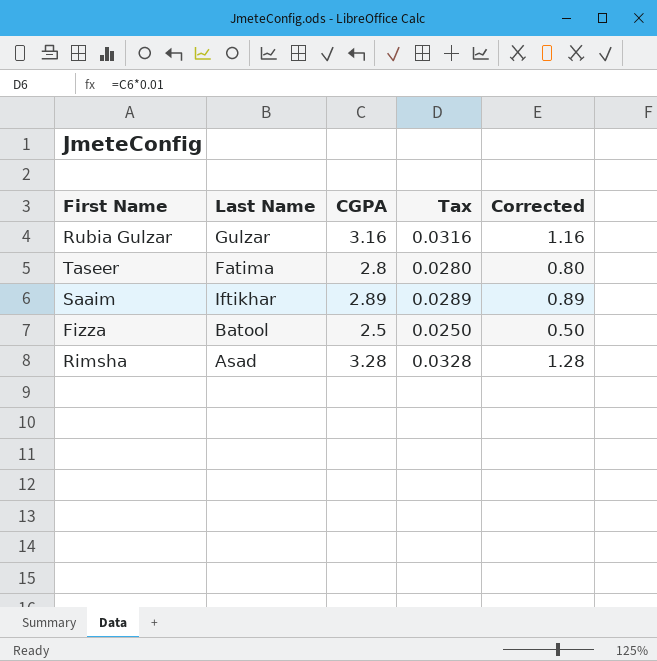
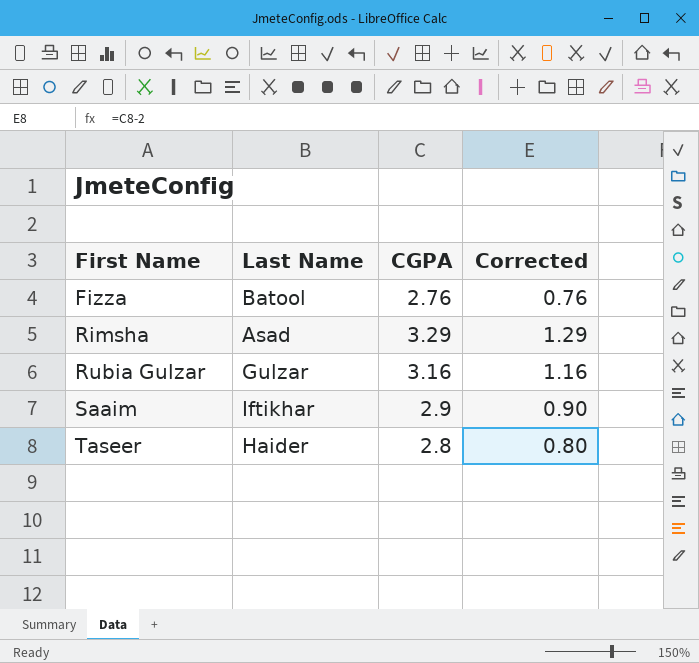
row order: none -> First Name ascending
column Tax | formula: [CGPA] * 0.01 -> none
Fizza | CGPA: 2.5 -> 2.76
Fizza | Corrected: 0.50 -> 0.76
Rimsha | CGPA: 3.28 -> 3.29
Rimsha | Corrected: 1.28 -> 1.29
Saaim | CGPA: 2.89 -> 2.9
Saaim | Corrected: 0.89 -> 0.90
Taseer | Last Name: Fatima -> Haider

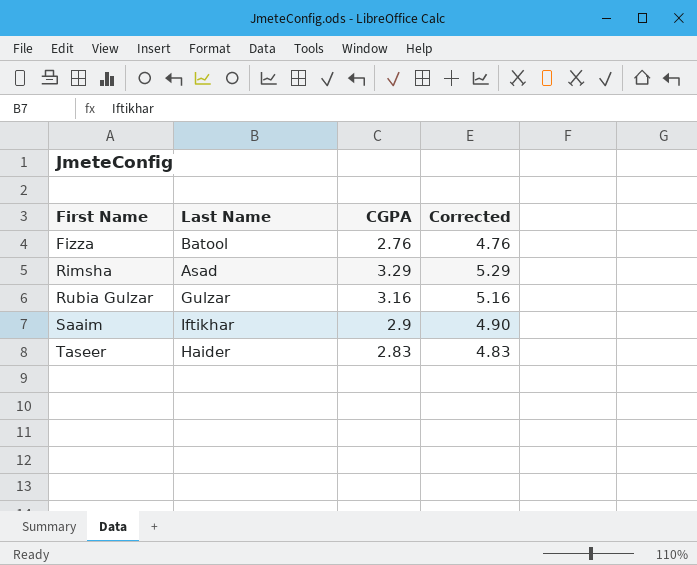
column Corrected | formula: [CGPA] - 2 -> [CGPA] + 2
Taseer | CGPA: 2.8 -> 2.83

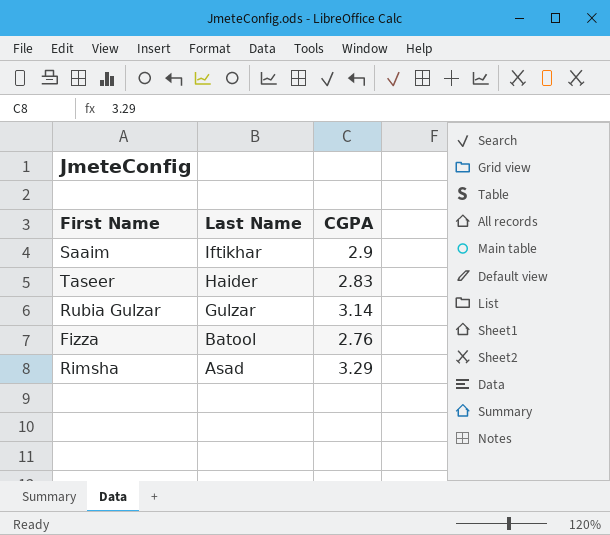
row order: First Name ascending -> Last Name descending
column Corrected | formula: [CGPA] + 2 -> none
Rubia Gulzar | CGPA: 3.16 -> 3.14

